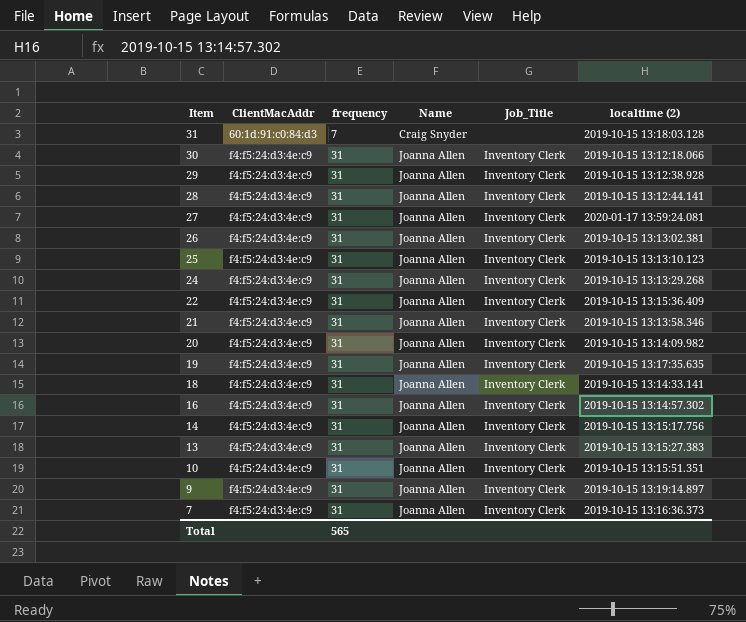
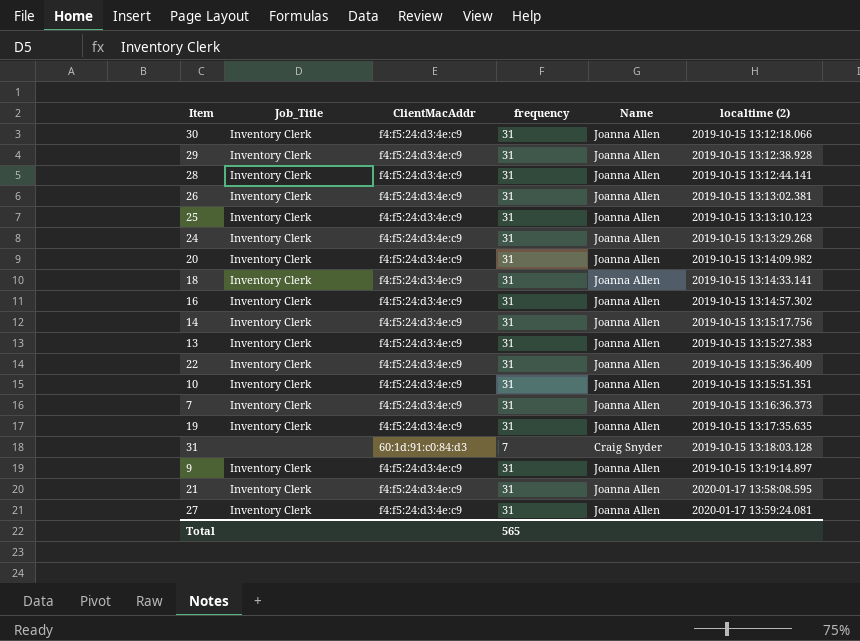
row order: Item descending -> localtime (2) ascending
column Job_Title | position: 5 -> 2
21 | localtime (2): 2019-10-15 13:13:58.346 -> 2020-01-17 13:58:08.595

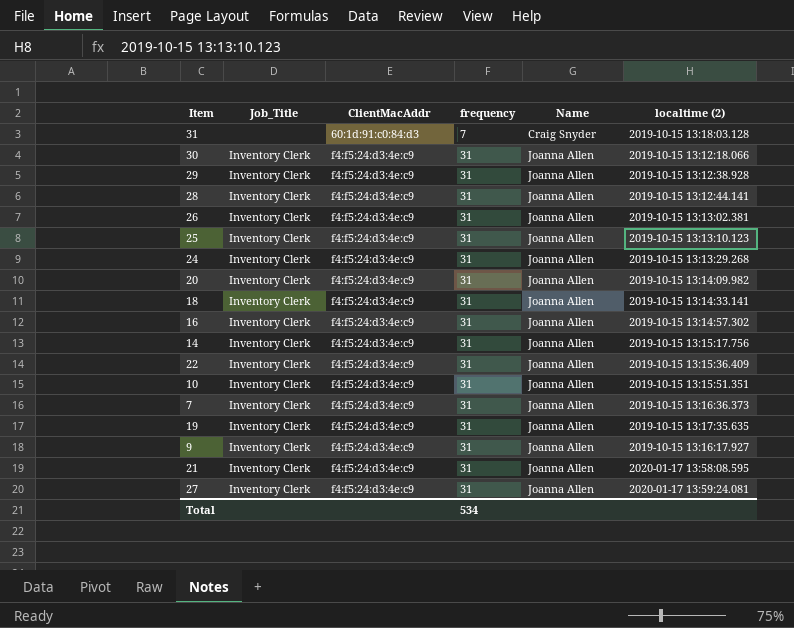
row order: localtime (2) ascending -> ClientMacAddr ascending
row 13: Inventory Clerk | f4:f5:24:d3:4e:c9 | 31 | Joanna Allen | 2019-10-15 13:15:27.383 -> none
9 | localtime (2): 2019-10-15 13:19:14.897 -> 2019-10-15 13:16:17.927
Total | frequency: 565 -> 534

